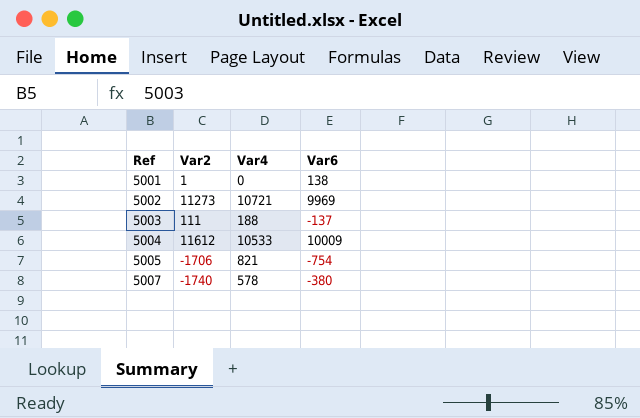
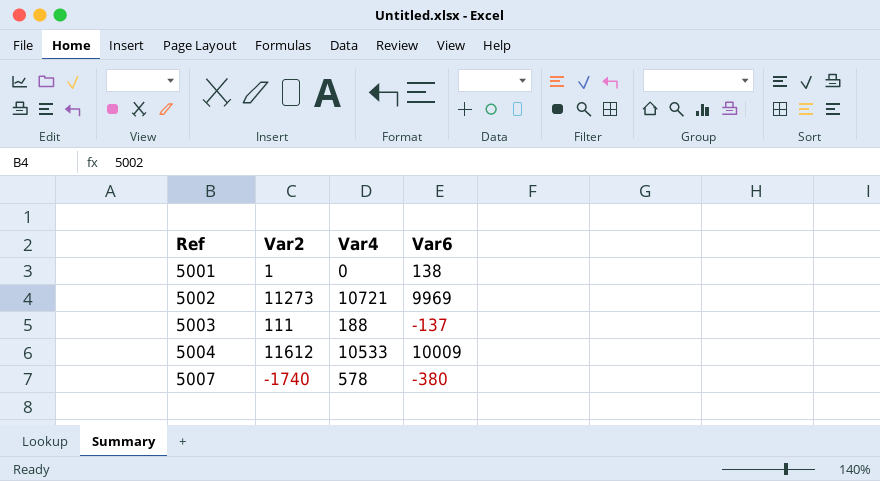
row 5005: -1706 | 821 | -754 -> none

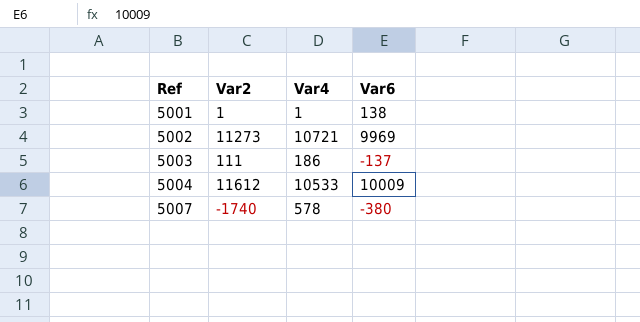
5001 | Var4: 0 -> 1
5003 | Var4: 188 -> 186

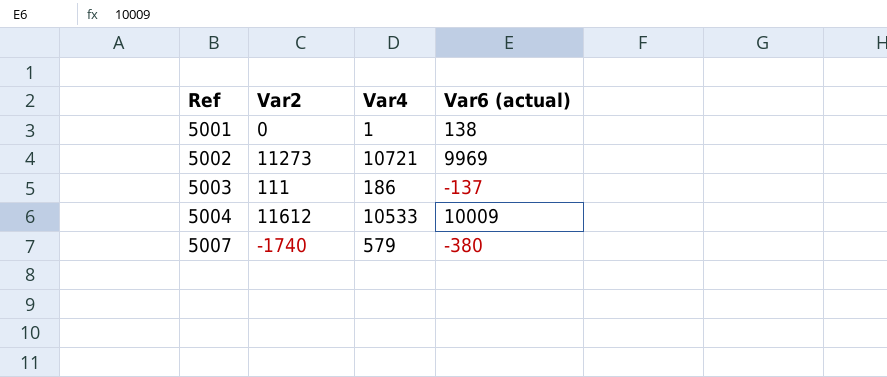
column name: Var6 -> Var6 (actual)
5001 | Var2: 1 -> 0
5007 | Var4: 578 -> 579

